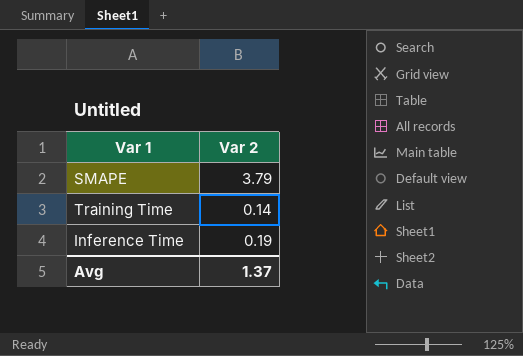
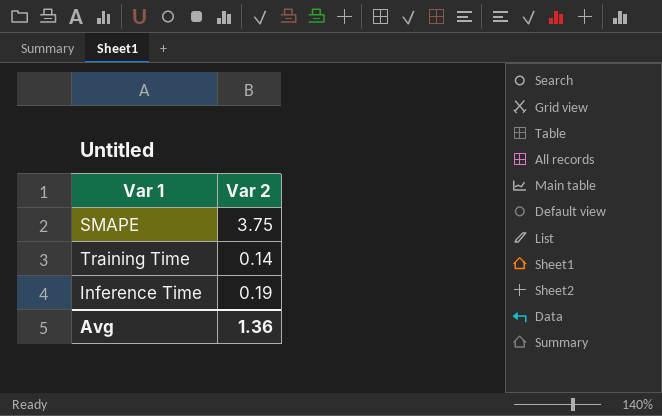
SMAPE | Var 2: 3.79 -> 3.75
Avg | Var 2: 1.37 -> 1.36

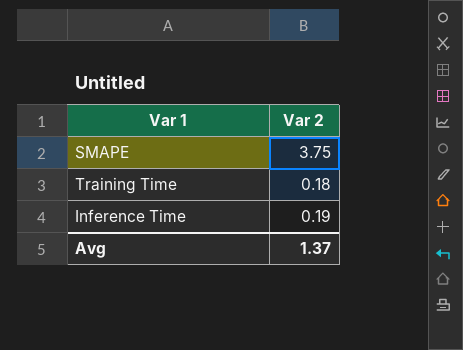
Training Time | Var 2: 0.14 -> 0.18
Avg | Var 2: 1.36 -> 1.37

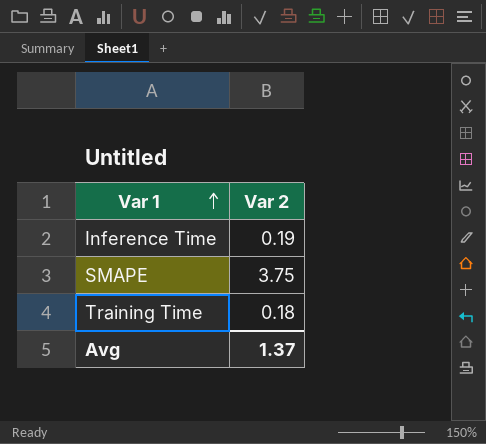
row order: none -> Var 1 ascending

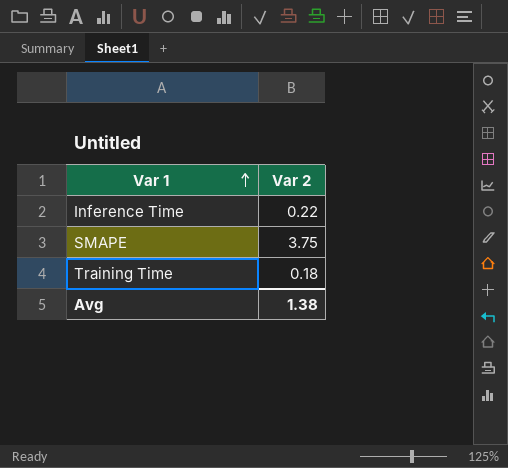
Inference Time | Var 2: 0.19 -> 0.22
Avg | Var 2: 1.37 -> 1.38

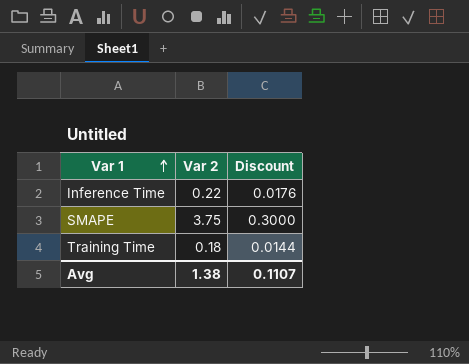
column Discount | formula: none -> [Var 2] * 0.08

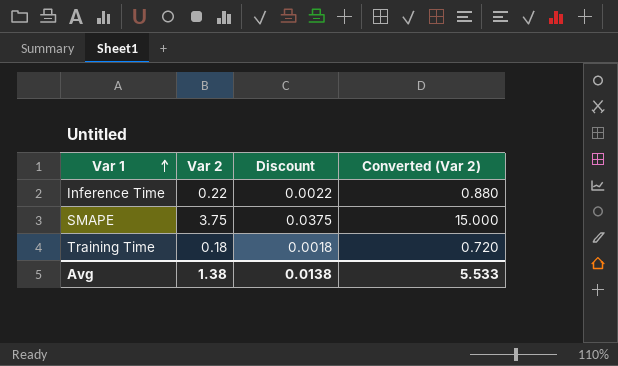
column Discount | formula: [Var 2] * 0.08 -> [Var 2] * 0.01
column Converted (Var 2) | formula: none -> [Var 2] * 4
Avg | Discount: 0.1107 -> 0.0138

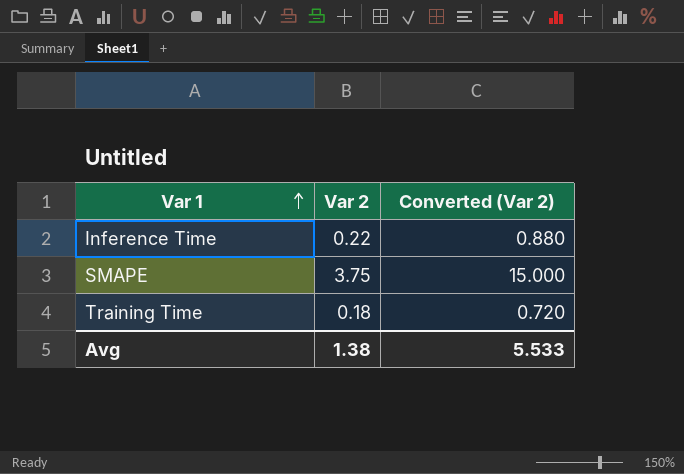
column Discount | formula: [Var 2] * 0.01 -> none

